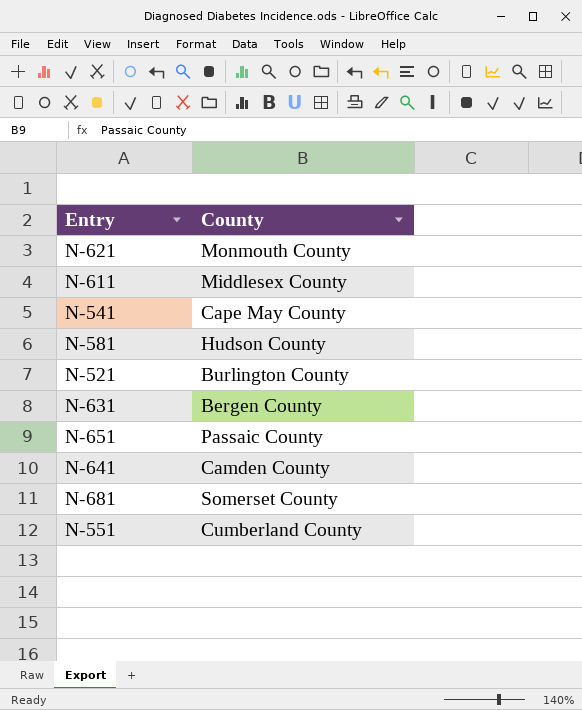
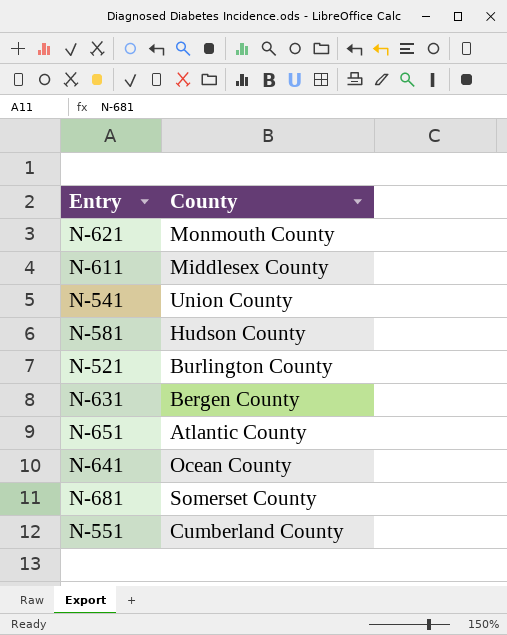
N-541 | County: Cape May County -> Union County
N-651 | County: Passaic County -> Atlantic County
N-641 | County: Camden County -> Ocean County

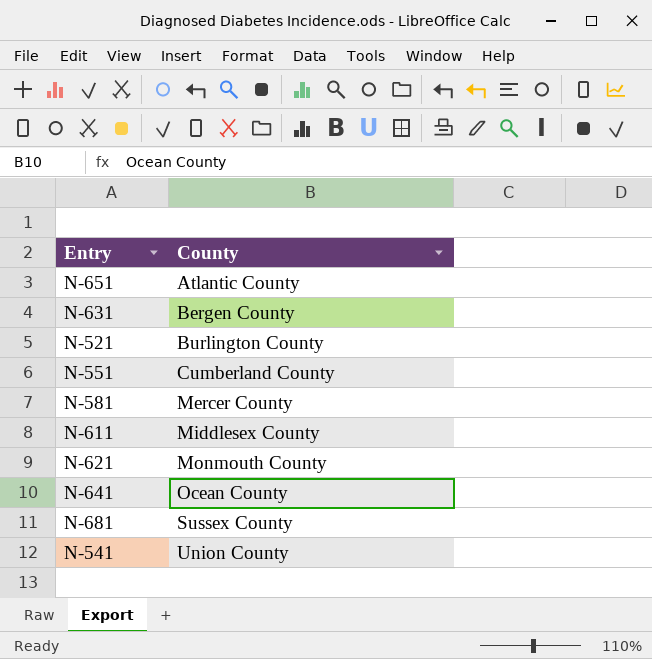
row order: none -> County ascending
N-581 | County: Hudson County -> Mercer County
N-681 | County: Somerset County -> Sussex County

